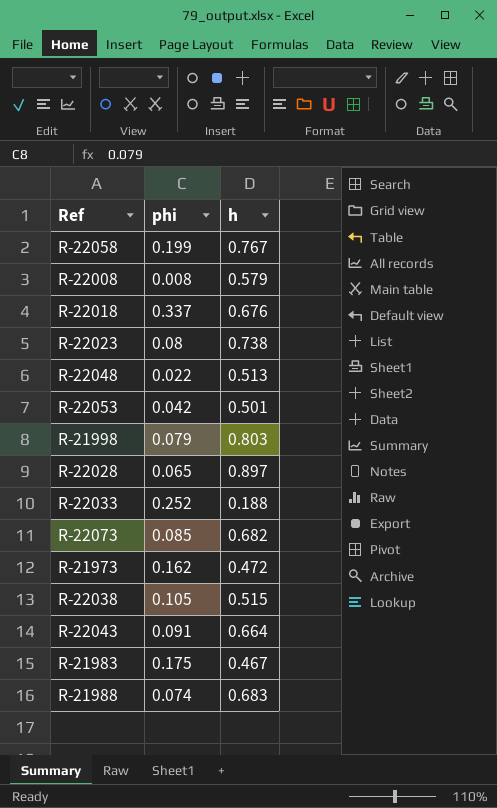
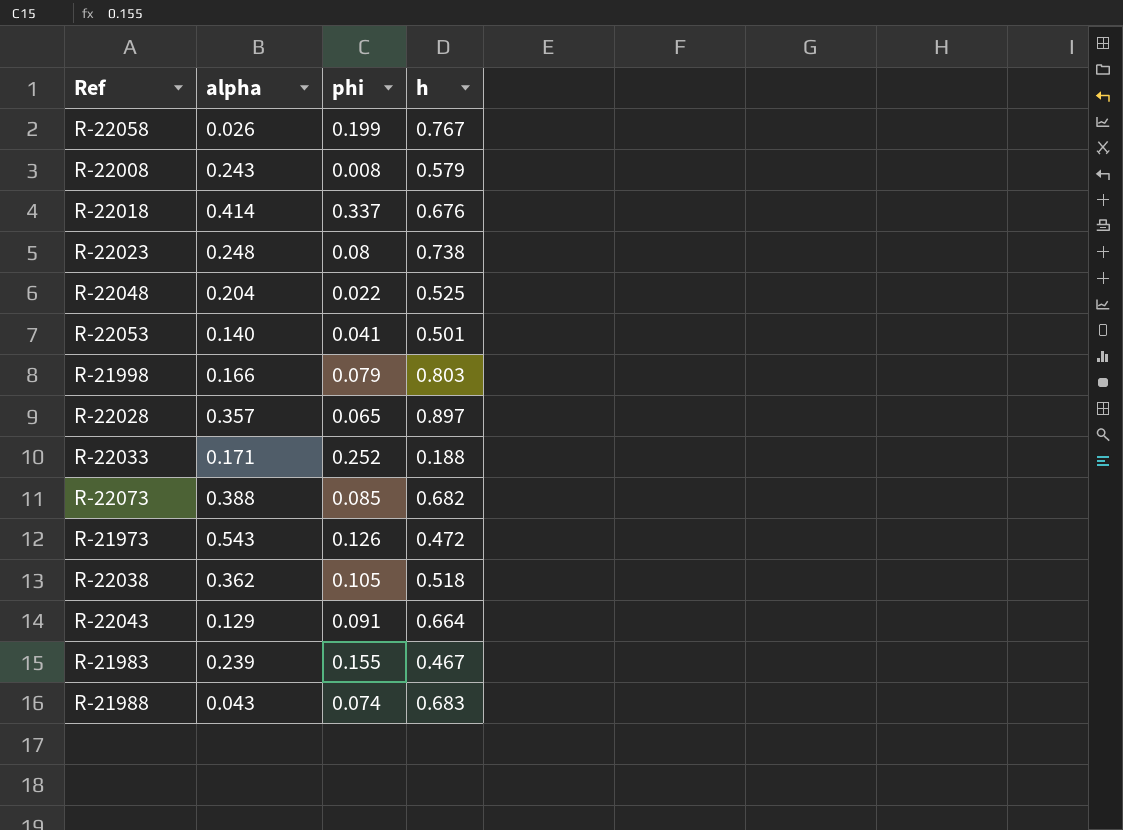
column alpha | position: none -> 2
R-22048 | h: 0.513 -> 0.525
R-22053 | phi: 0.042 -> 0.041
R-21973 | phi: 0.162 -> 0.126
R-22038 | h: 0.515 -> 0.518
R-21983 | phi: 0.175 -> 0.155

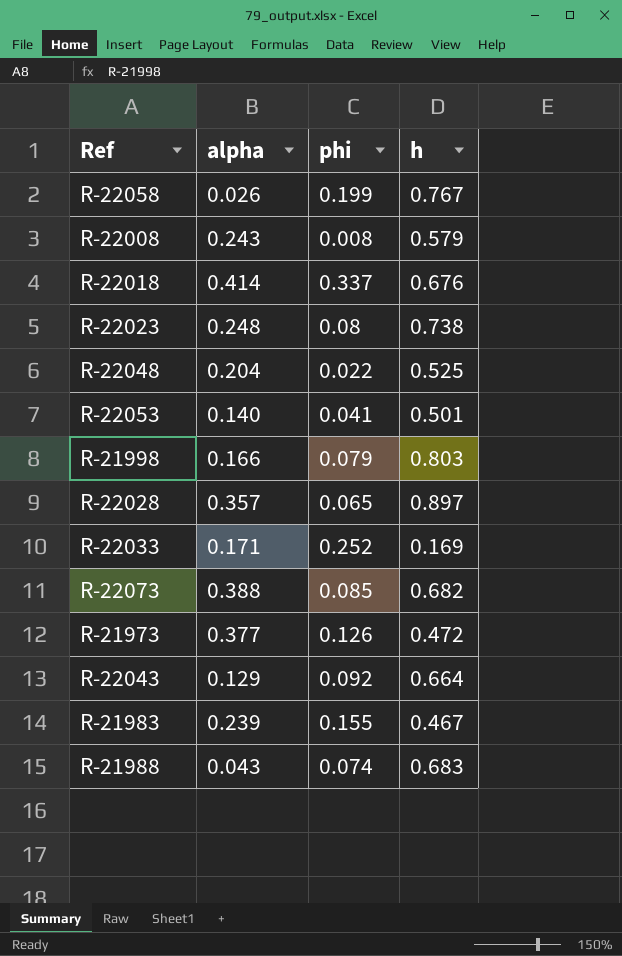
row R-22038: 0.362 | 0.105 | 0.518 -> none
R-22033 | h: 0.188 -> 0.169
R-21973 | alpha: 0.543 -> 0.377
R-22043 | phi: 0.091 -> 0.092

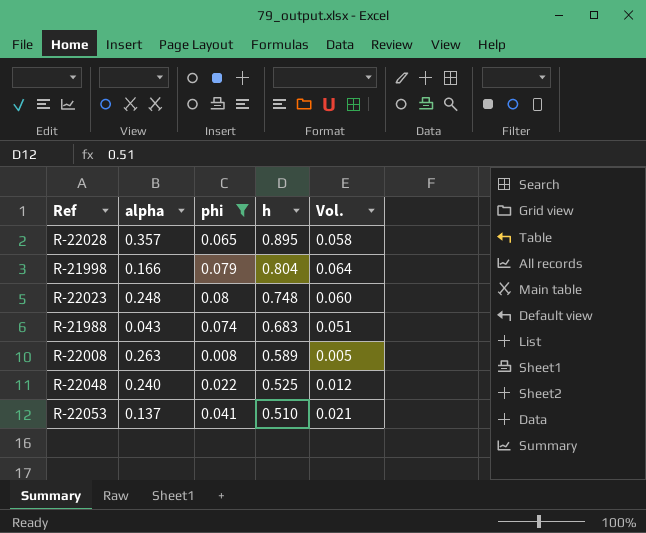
filter: none -> phi <= 0.08
row order: none -> h descending
column Vol. | formula: none -> [phi] * [h]
R-22028 | h: 0.897 -> 0.895
R-21998 | h: 0.803 -> 0.804
R-22023 | h: 0.738 -> 0.748
R-22008 | alpha: 0.243 -> 0.263
R-22008 | h: 0.579 -> 0.589
R-22048 | alpha: 0.204 -> 0.240
R-22053 | alpha: 0.140 -> 0.137
R-22053 | h: 0.501 -> 0.510

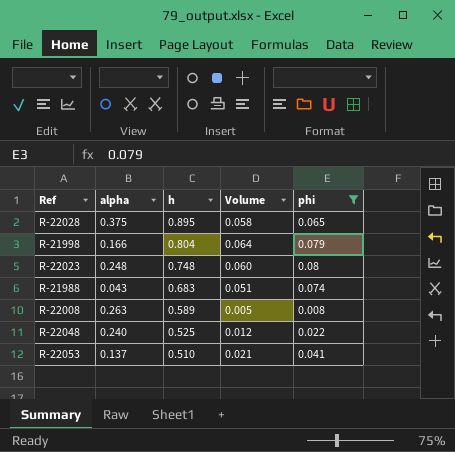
column name: Vol. -> Volume
column phi | position: 3 -> 5
R-22028 | alpha: 0.357 -> 0.375

